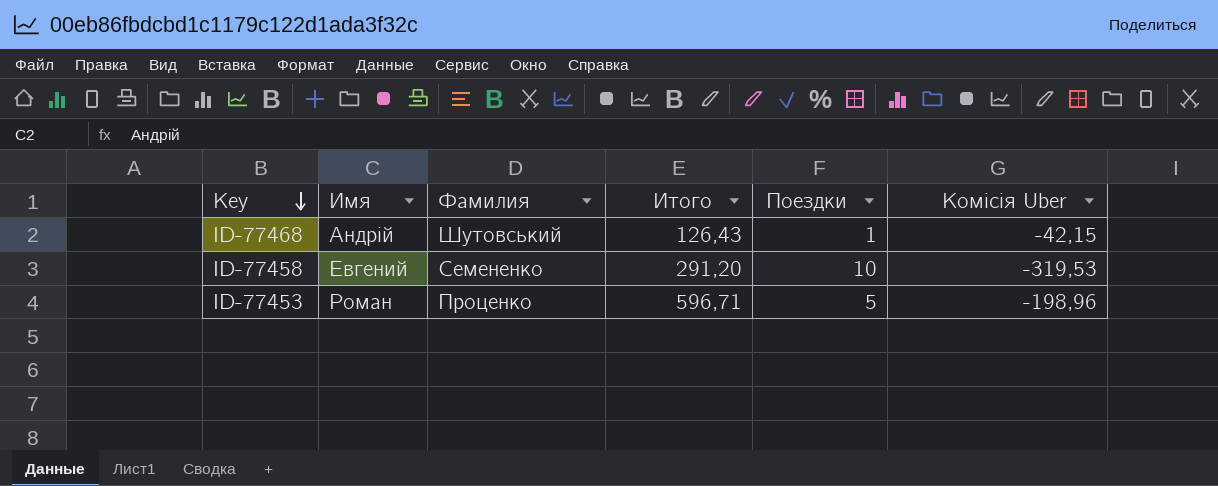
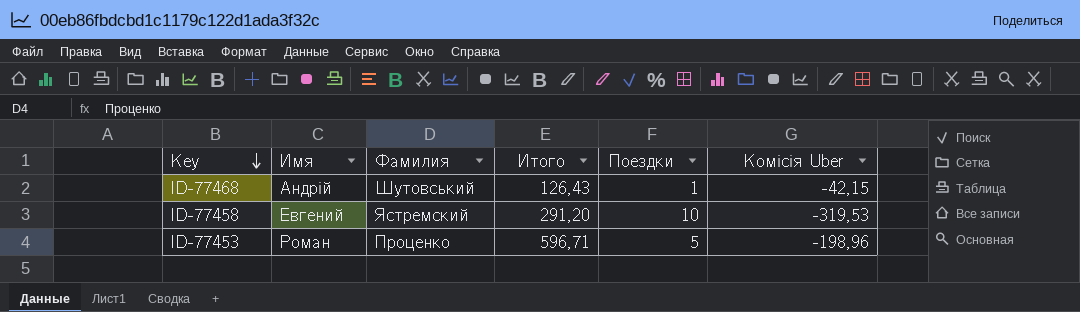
ID-77458 | Фамилия: Семененко -> Ястремский

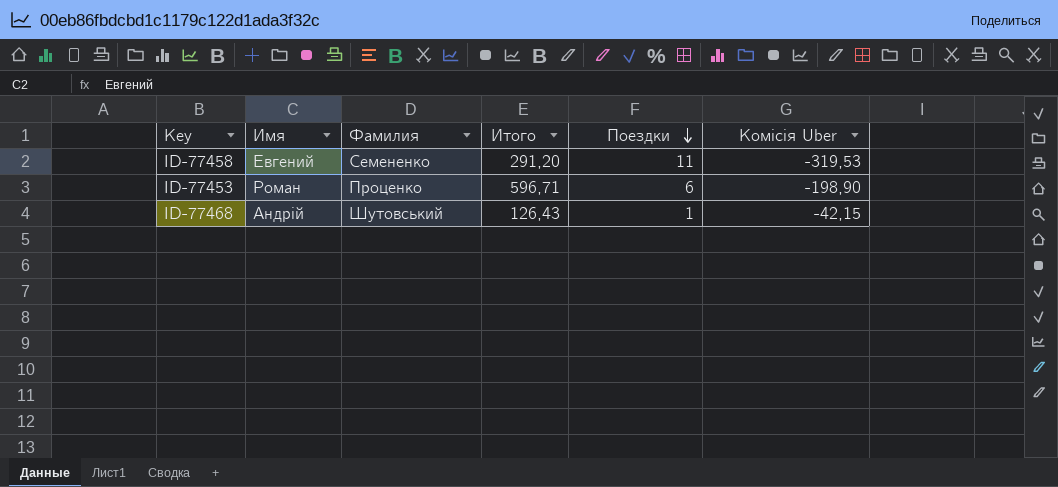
row order: Key descending -> Поездки descending
ID-77458 | Фамилия: Ястремский -> Семененко
ID-77458 | Поездки: 10 -> 11
ID-77453 | Поездки: 5 -> 6
ID-77453 | Комісія Uber: -198,96 -> -198,90

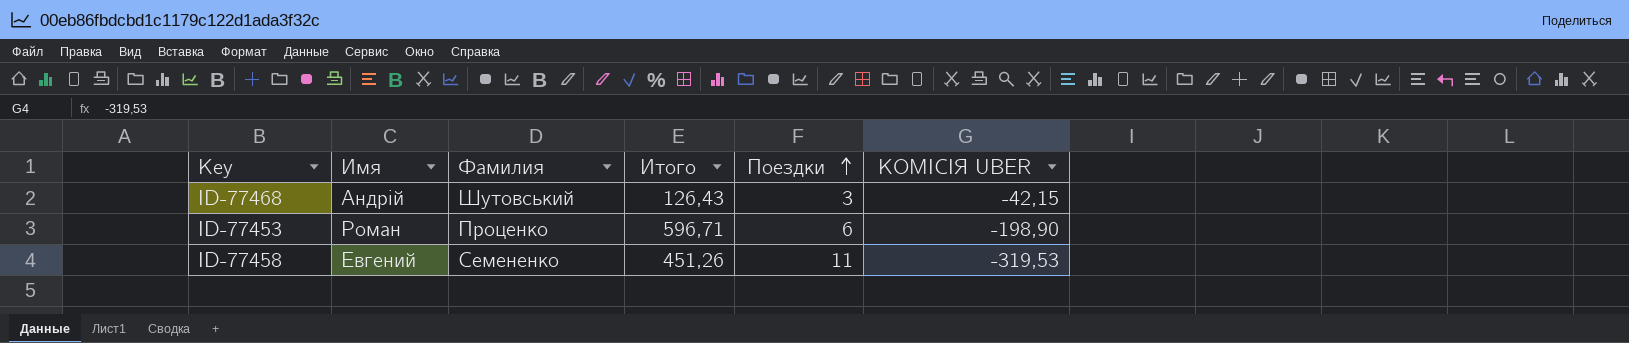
row order: Поездки descending -> Поездки ascending
column name: Комісія Uber -> КОМІСІЯ UBER
ID-77468 | Поездки: 1 -> 3
ID-77458 | Итого: 291,20 -> 451,26

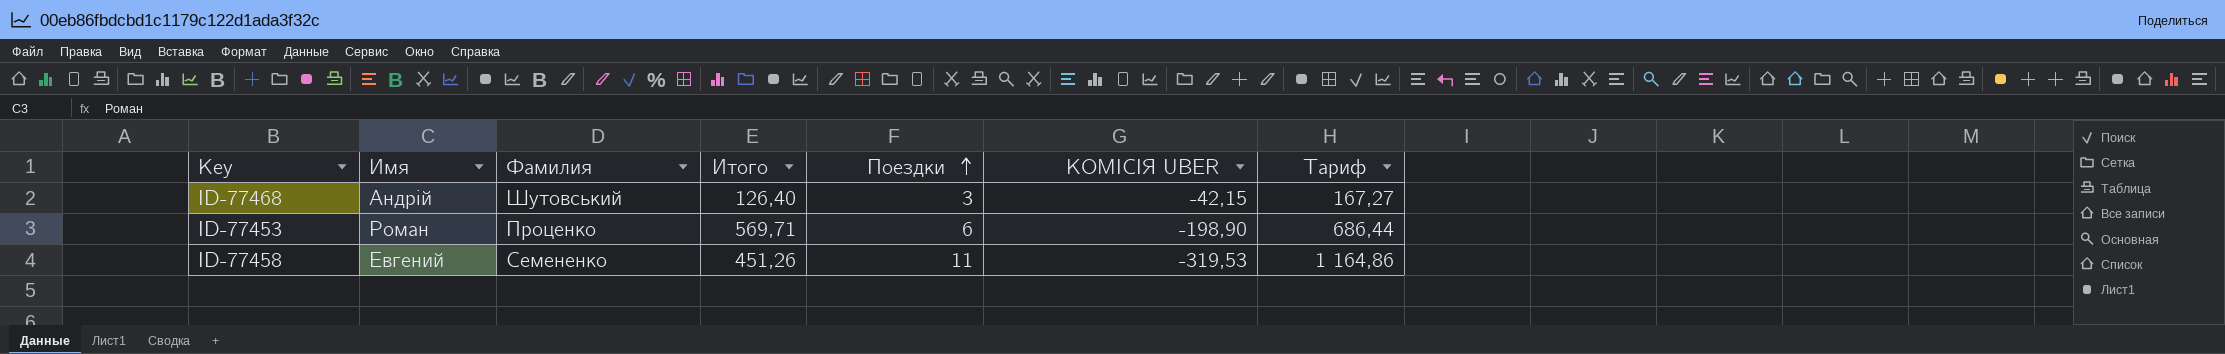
column Тариф | position: none -> 7
ID-77468 | Итого: 126,43 -> 126,40
ID-77453 | Итого: 596,71 -> 569,71

